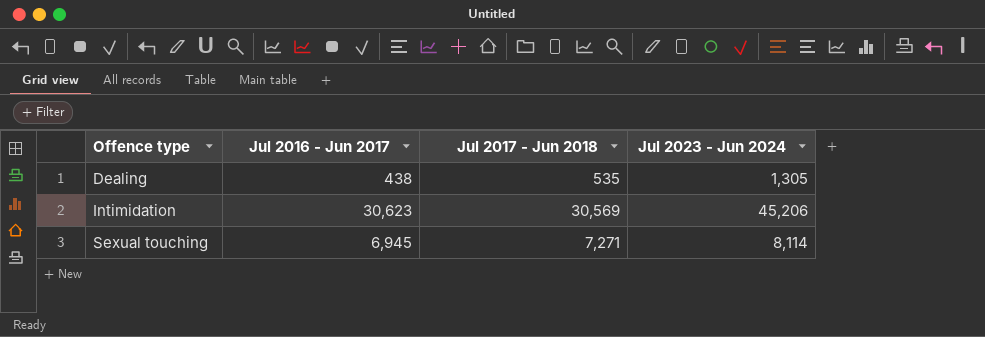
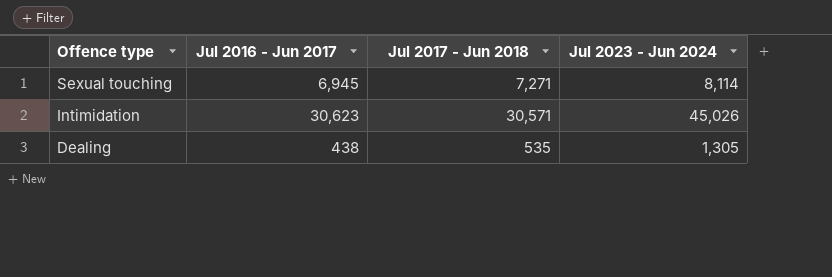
row order: Offence type ascending -> Offence type descending
Intimidation | Jul 2017 - Jun 2018: 30,569 -> 30,571
Intimidation | Jul 2023 - Jun 2024: 45,206 -> 45,026

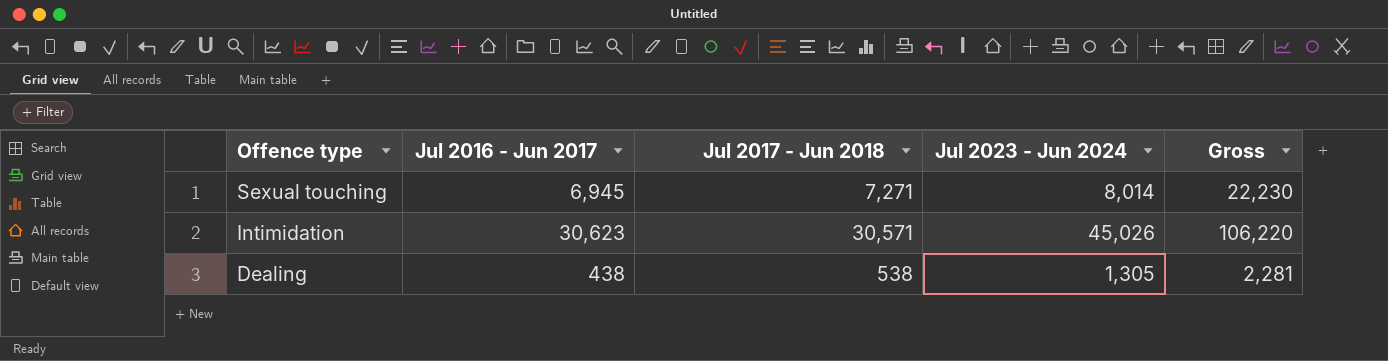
column Gross | formula: none -> [Jul 2016 - Jun 2017] + [Jul 2017 - Jun 2018] + [Jul 2023 - Jun 2024]
Sexual touching | Jul 2023 - Jun 2024: 8,114 -> 8,014
Dealing | Jul 2017 - Jun 2018: 535 -> 538

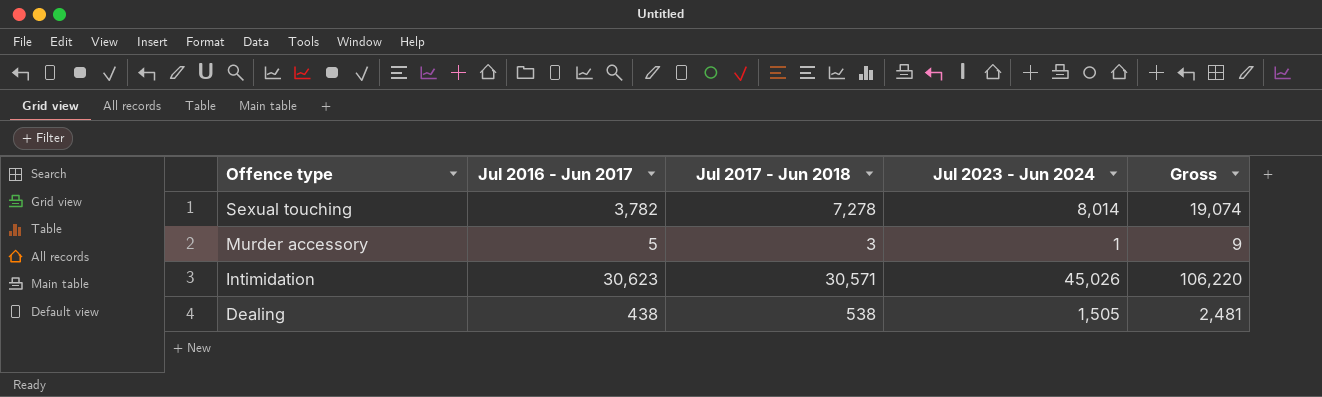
Sexual touching | Jul 2016 - Jun 2017: 6,945 -> 3,782
Sexual touching | Jul 2017 - Jun 2018: 7,271 -> 7,278
Sexual touching | Gross: 22,230 -> 19,074
row Murder accessory: none -> 5 | 3 | 1 | 9
Dealing | Jul 2023 - Jun 2024: 1,305 -> 1,505
Dealing | Gross: 2,281 -> 2,481

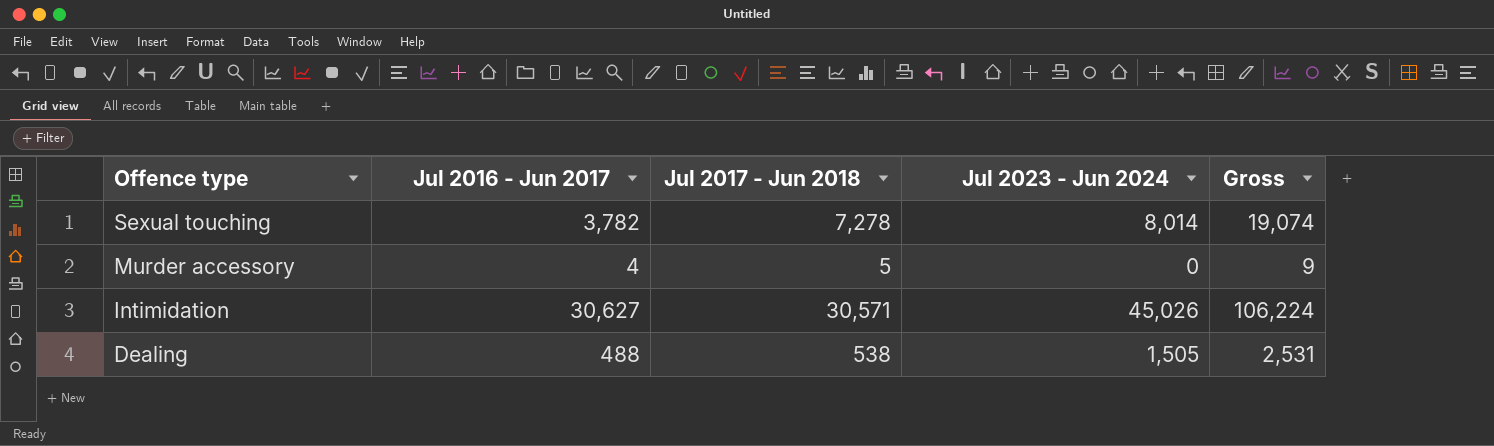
Murder accessory | Jul 2016 - Jun 2017: 5 -> 4
Murder accessory | Jul 2017 - Jun 2018: 3 -> 5
Murder accessory | Jul 2023 - Jun 2024: 1 -> 0
Intimidation | Jul 2016 - Jun 2017: 30,623 -> 30,627
Intimidation | Gross: 106,220 -> 106,224
Dealing | Jul 2016 - Jun 2017: 438 -> 488
Dealing | Gross: 2,481 -> 2,531

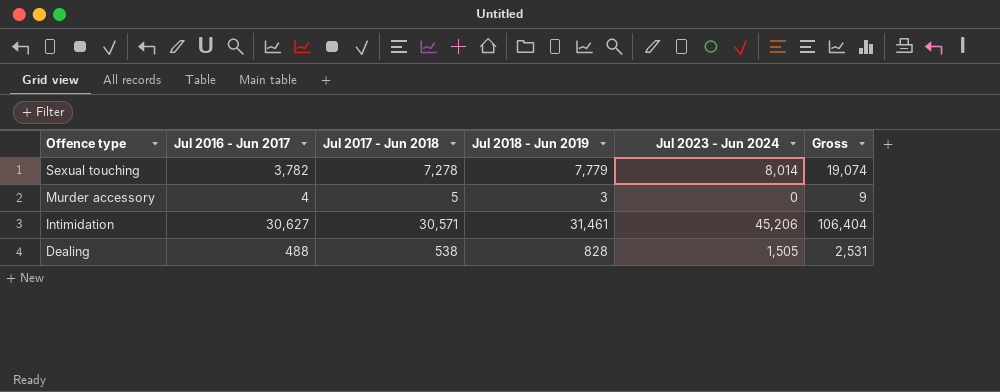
column Jul 2018 - Jun 2019 | position: none -> 4
Intimidation | Jul 2023 - Jun 2024: 45,026 -> 45,206
Intimidation | Gross: 106,224 -> 106,404

